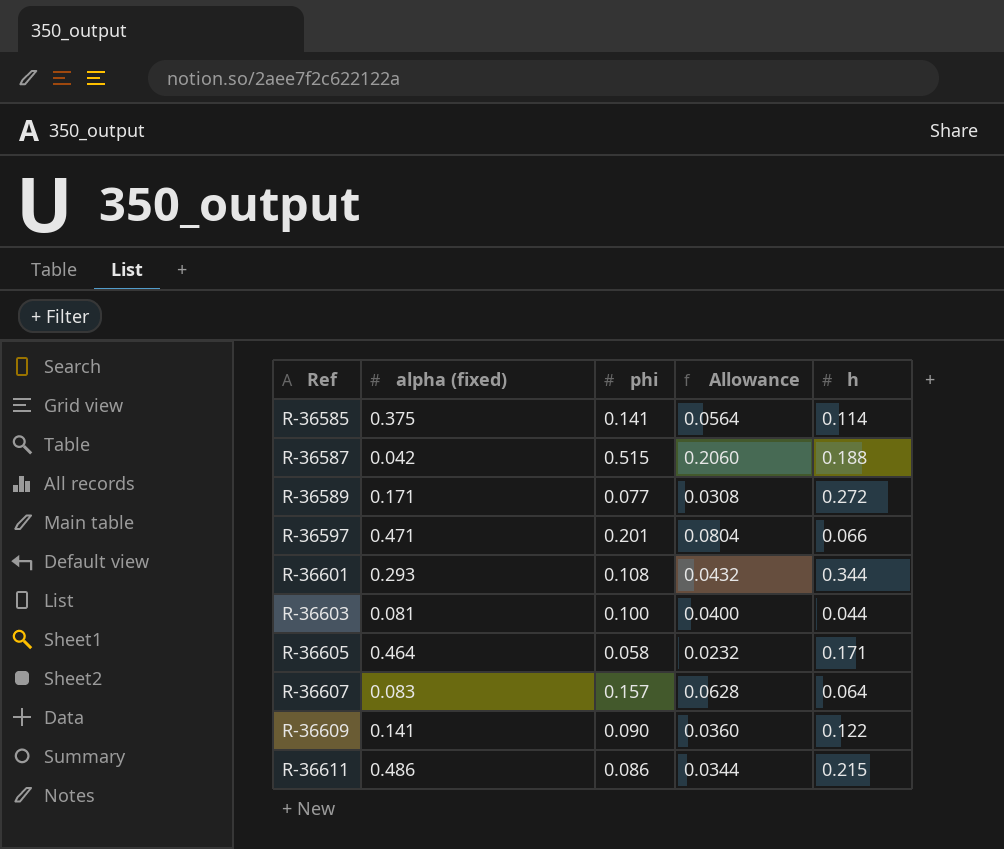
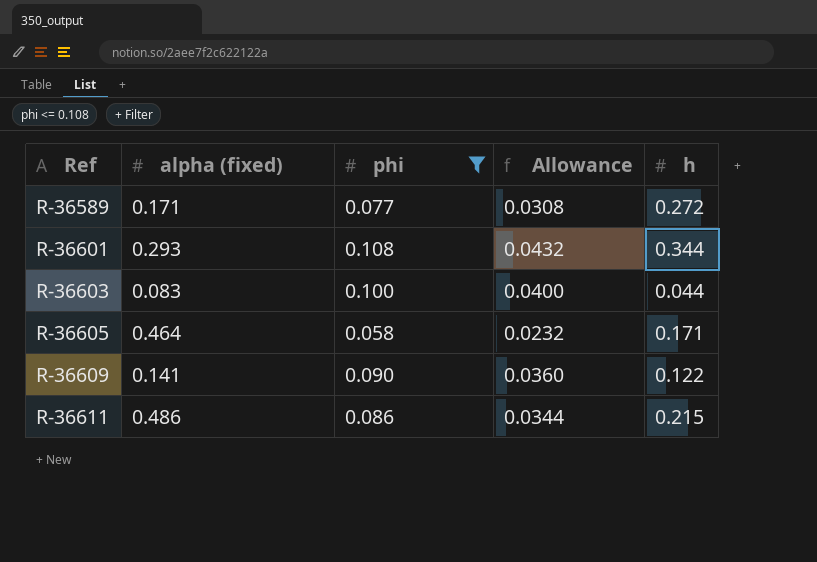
filter: none -> phi <= 0.108
R-36603 | alpha (fixed): 0.081 -> 0.083

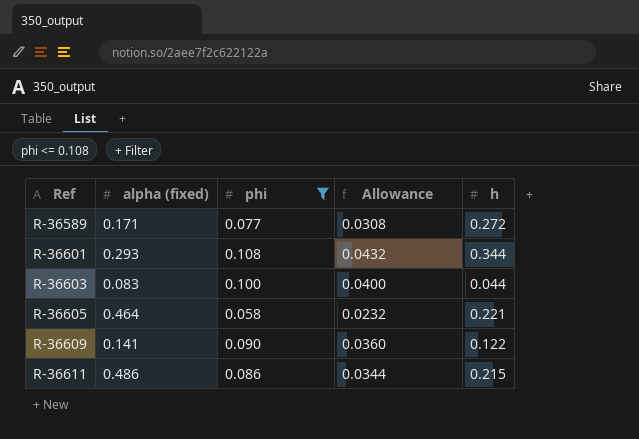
R-36605 | h: 0.171 -> 0.221

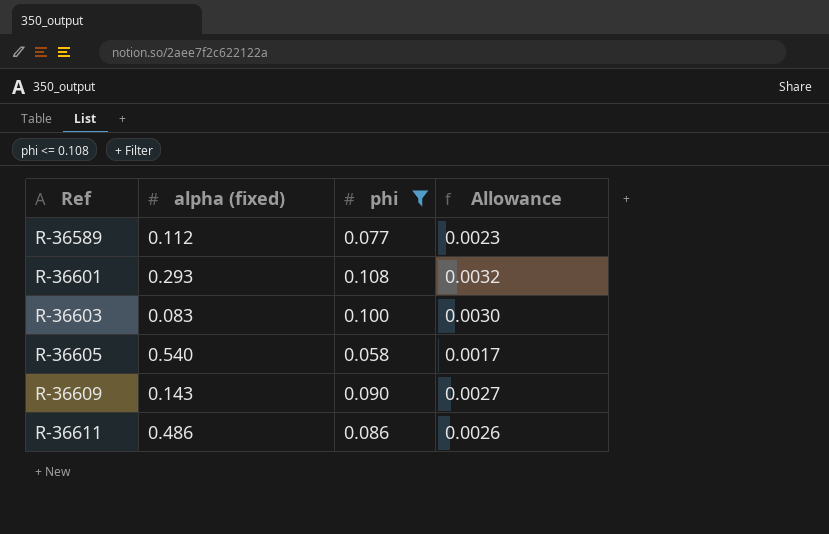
column h | position: 5 -> none
column Allowance | formula: [phi] * 0.4 -> [phi] * 0.03
R-36589 | alpha (fixed): 0.171 -> 0.112
R-36605 | alpha (fixed): 0.464 -> 0.540
R-36609 | alpha (fixed): 0.141 -> 0.143

